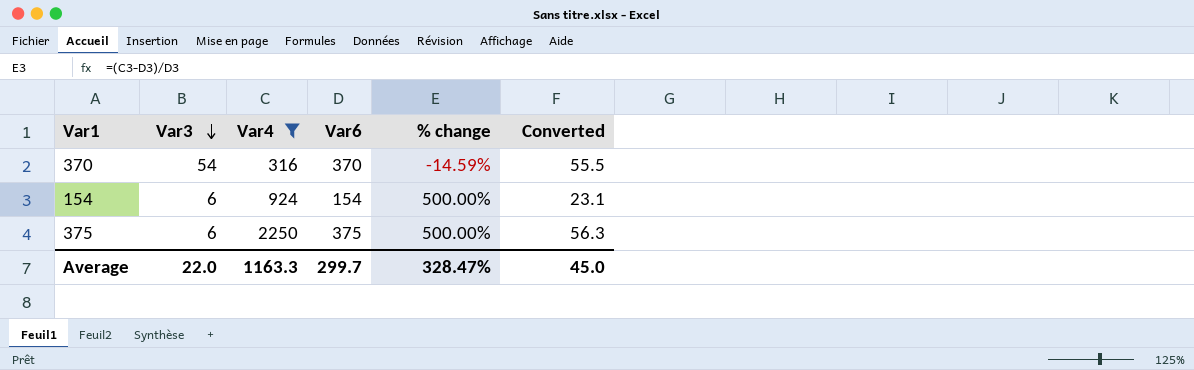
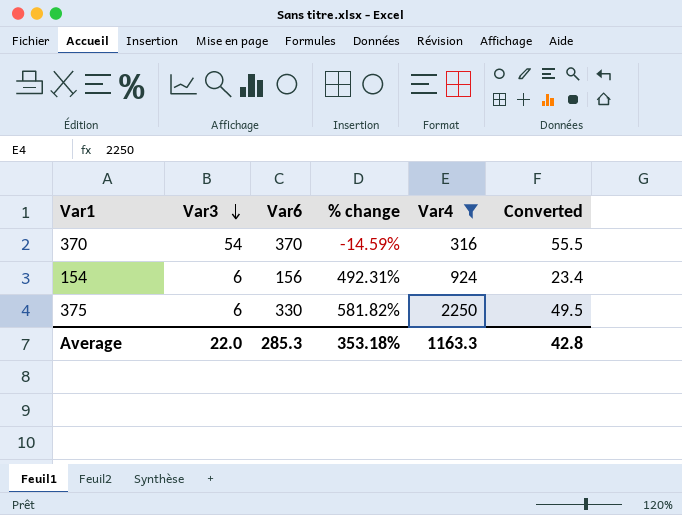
column Var4 | position: 3 -> 5
154 | Var6: 154 -> 156
154 | % change: 500.00% -> 492.31%
154 | Converted: 23.1 -> 23.4
375 | Var6: 375 -> 330
375 | % change: 500.00% -> 581.82%
375 | Converted: 56.3 -> 49.5
Average | Var6: 299.7 -> 285.3
Average | % change: 328.47% -> 353.18%
Average | Converted: 45.0 -> 42.8

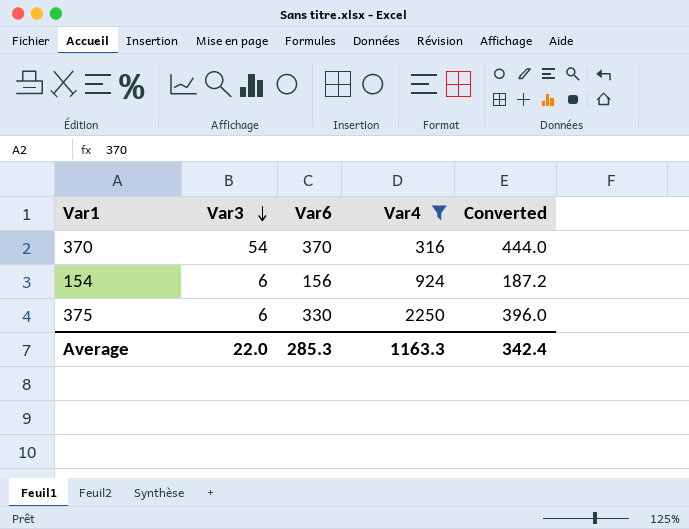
column % change | formula: ([Var4] - [Var6]) / [Var6] -> none
column Converted | formula: [Var6] * 0.15 -> [Var6] * 1.2
Average | Converted: 42.8 -> 342.4

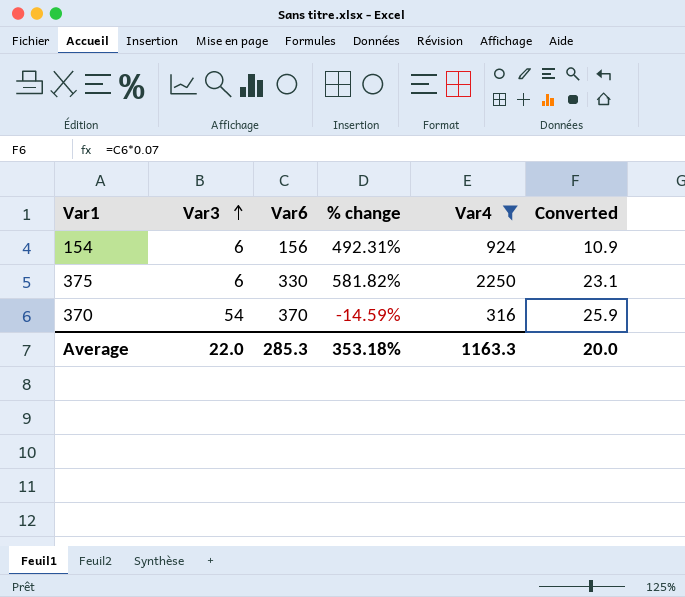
row order: Var3 descending -> Var3 ascending
column % change | formula: none -> ([Var4] - [Var6]) / [Var6]
column Converted | formula: [Var6] * 1.2 -> [Var6] * 0.07
Average | Converted: 342.4 -> 20.0

